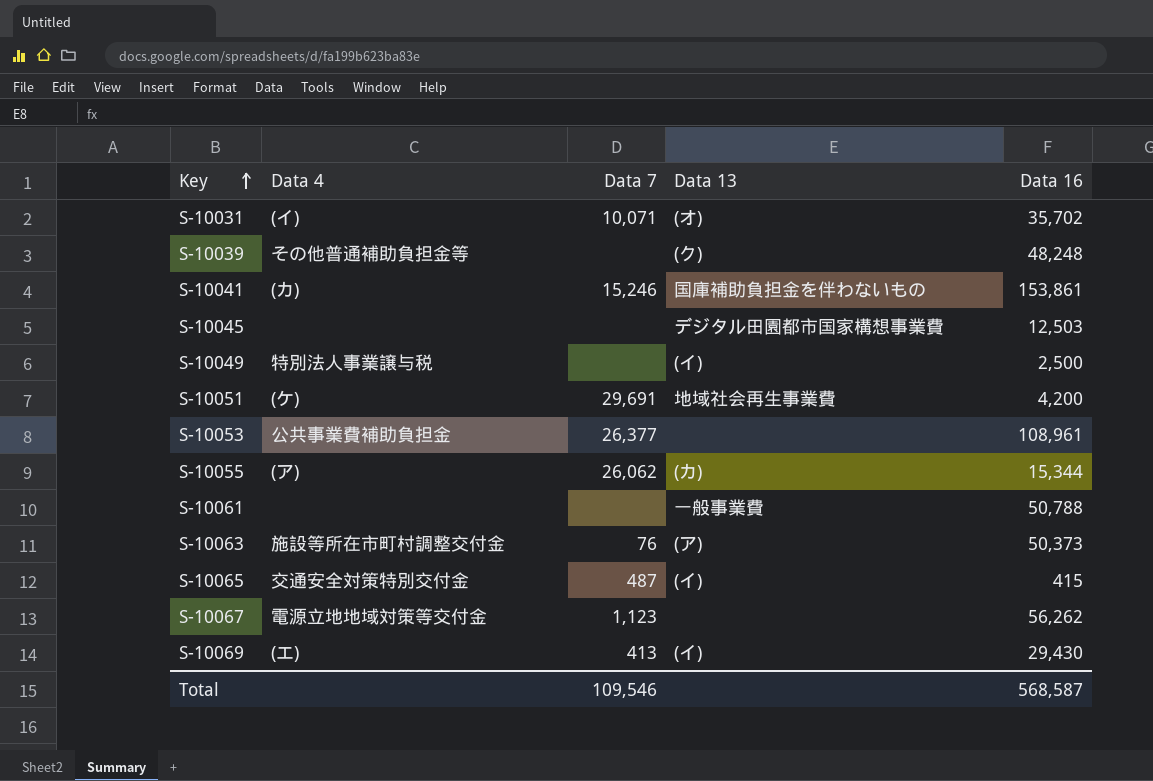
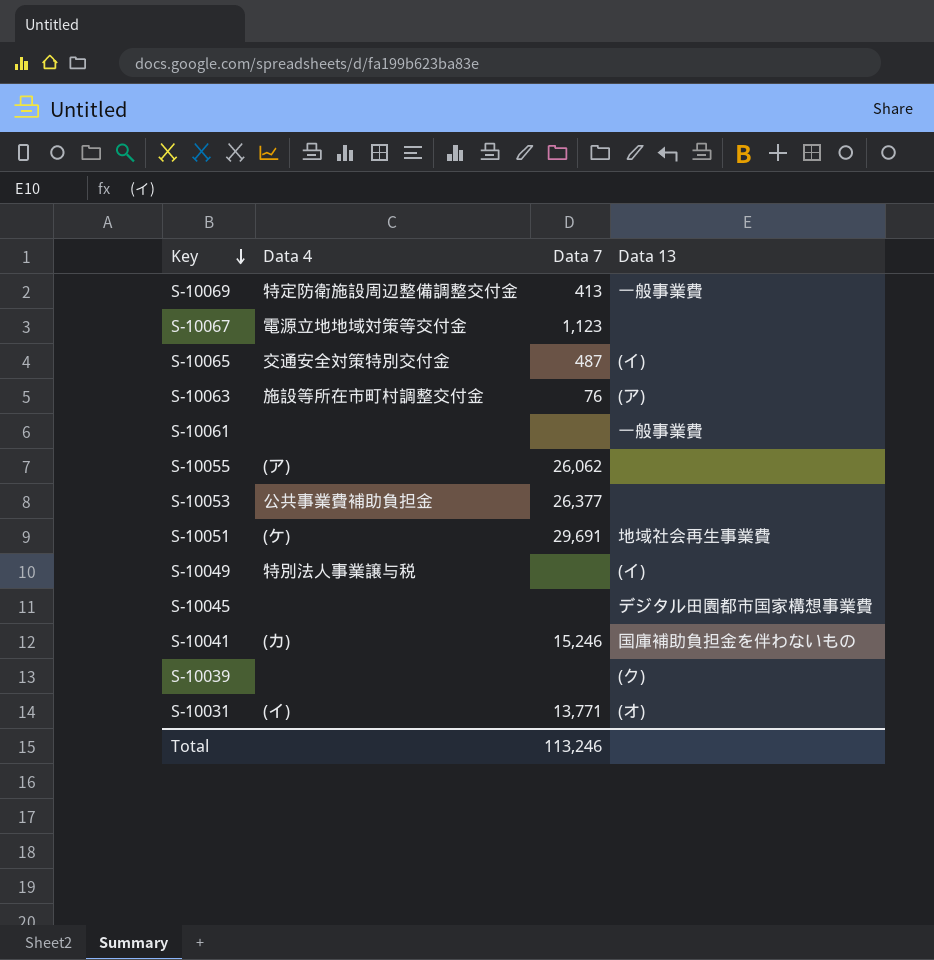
row order: Key ascending -> Key descending
column Data 16 | position: 5 -> none
S-10069 | Data 4: (エ) -> 特定防衛施設周辺整備調整交付金
S-10069 | Data 13: (イ) -> 一般事業費
S-10055 | Data 13: (カ) -> none
S-10039 | Data 4: その他普通補助負担金等 -> none
S-10031 | Data 7: 10,071 -> 13,771
Total | Data 7: 109,546 -> 113,246

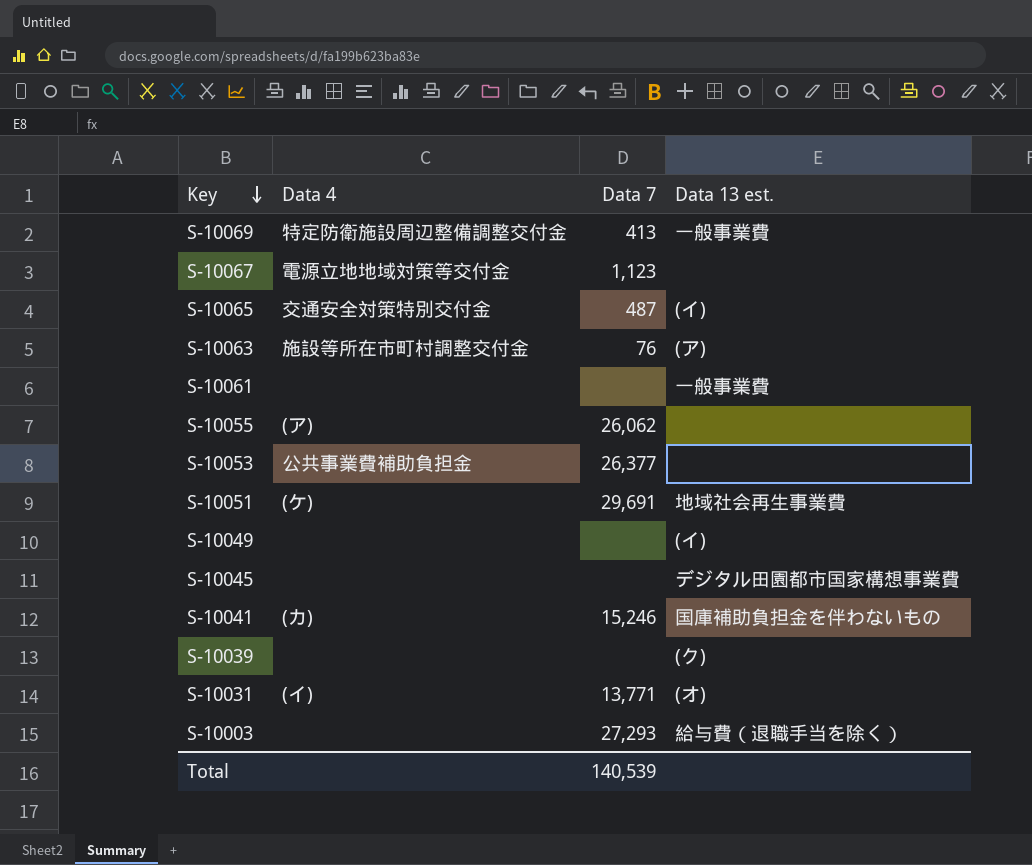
column name: Data 13 -> Data 13 est.
S-10049 | Data 4: 特別法人事業譲与税 -> none
row S-10003: none -> none | 27,293 | 給与費（退職手当を除く）
Total | Data 7: 113,246 -> 140,539

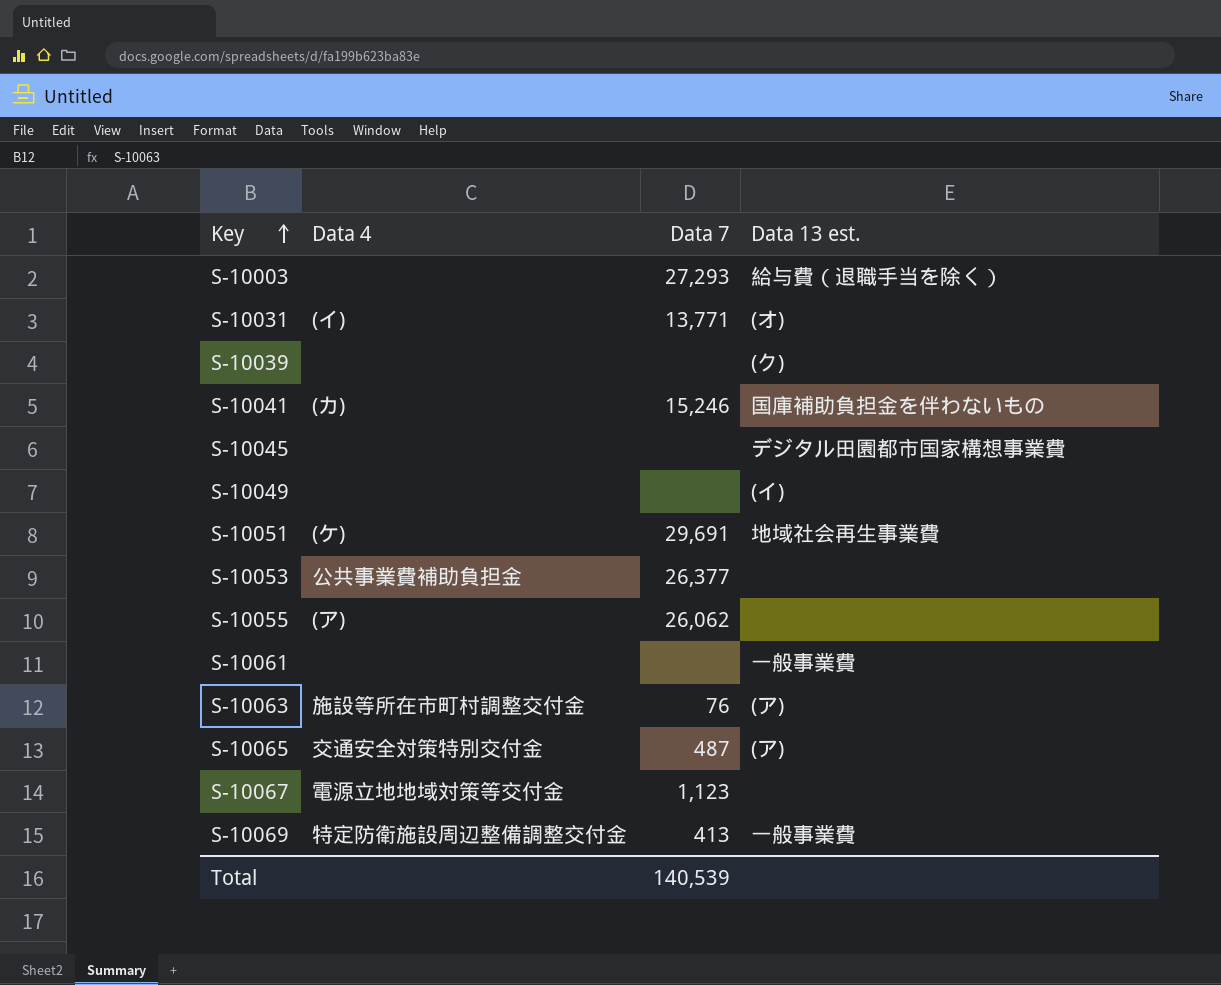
row order: Key descending -> Key ascending
S-10065 | Data 13 est.: (イ) -> (ア)

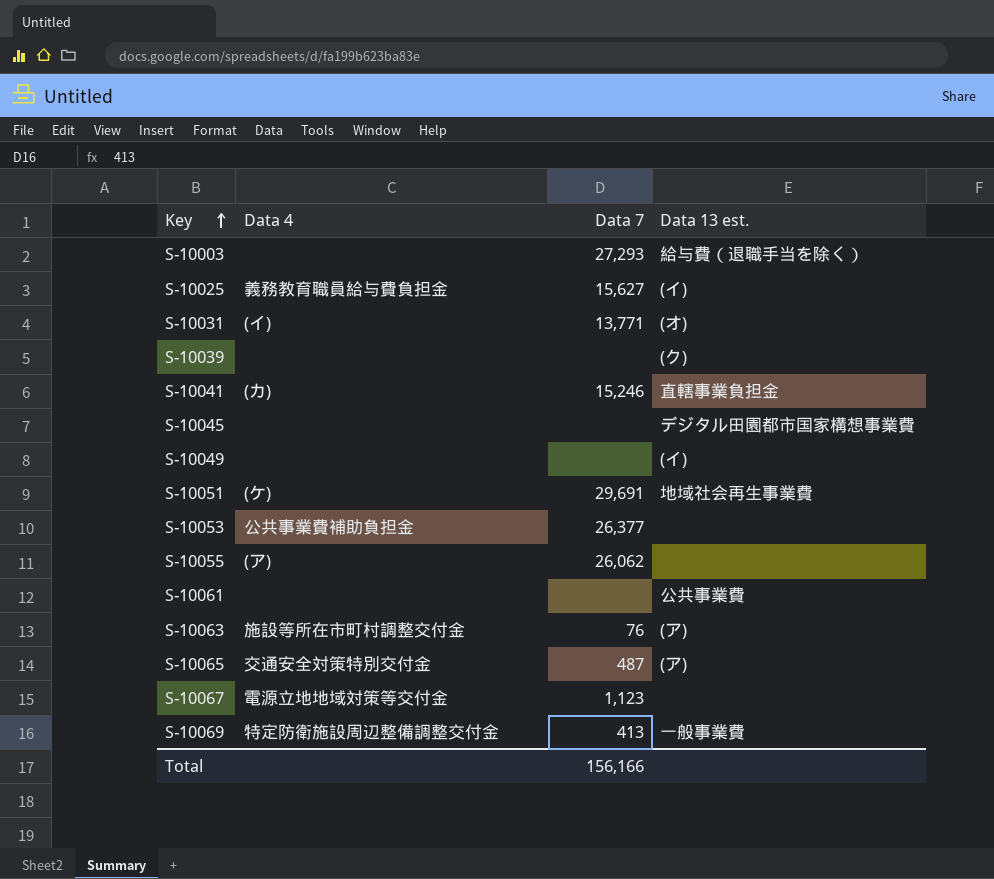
row S-10025: none -> 義務教育職員給与費負担金 | 15,627 | (イ)
S-10041 | Data 13 est.: 国庫補助負担金を伴わないもの -> 直轄事業負担金
S-10061 | Data 13 est.: 一般事業費 -> 公共事業費
Total | Data 7: 140,539 -> 156,166

